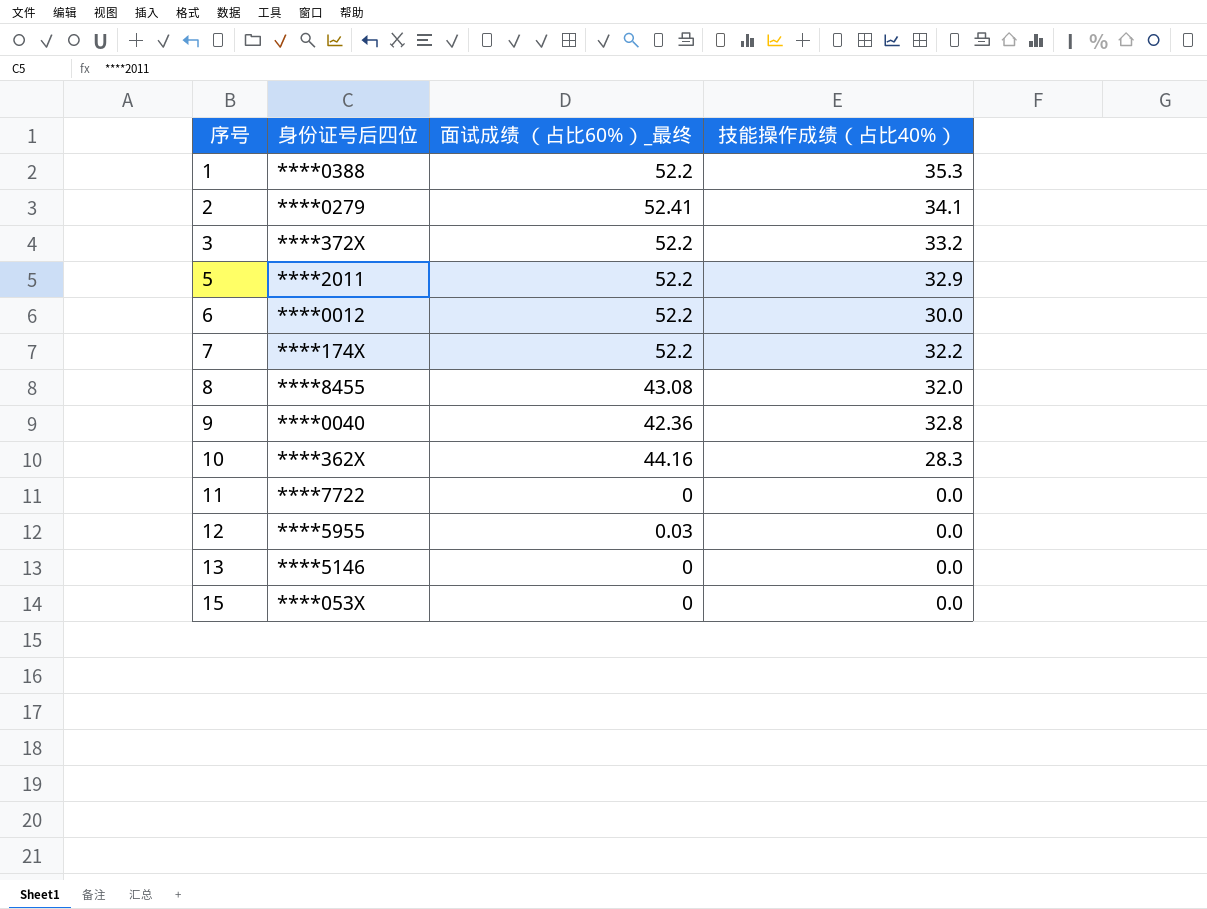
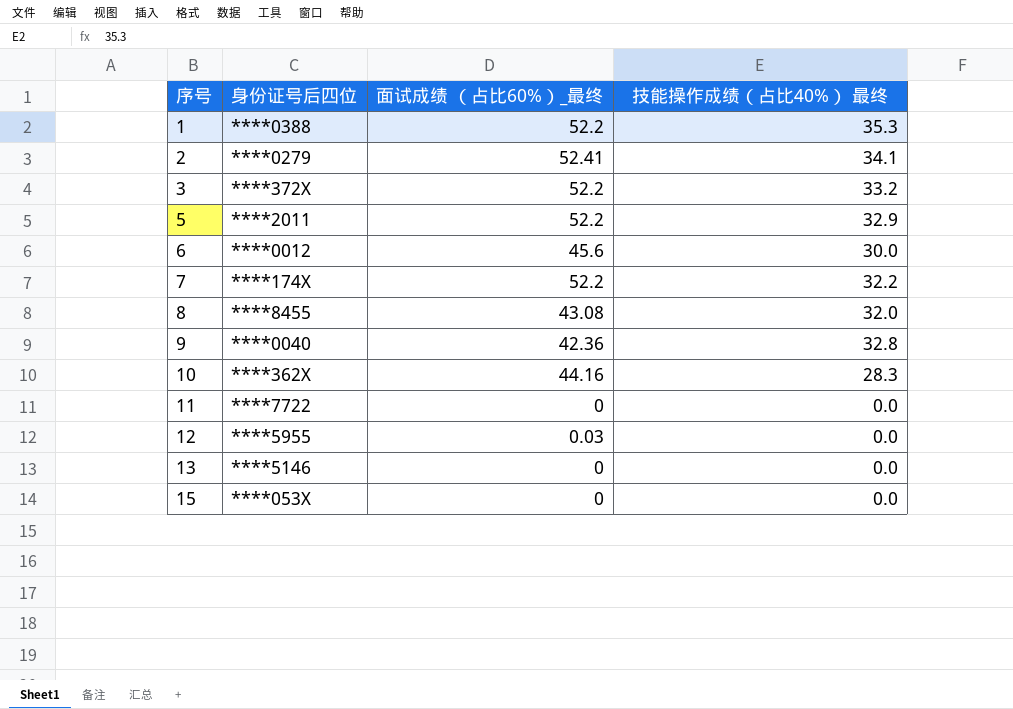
column name: 技能操作成绩（占比40%） -> 技能操作成绩（占比40%） 最终
6 | 面试成绩 （占比60%）_最终: 52.2 -> 45.6

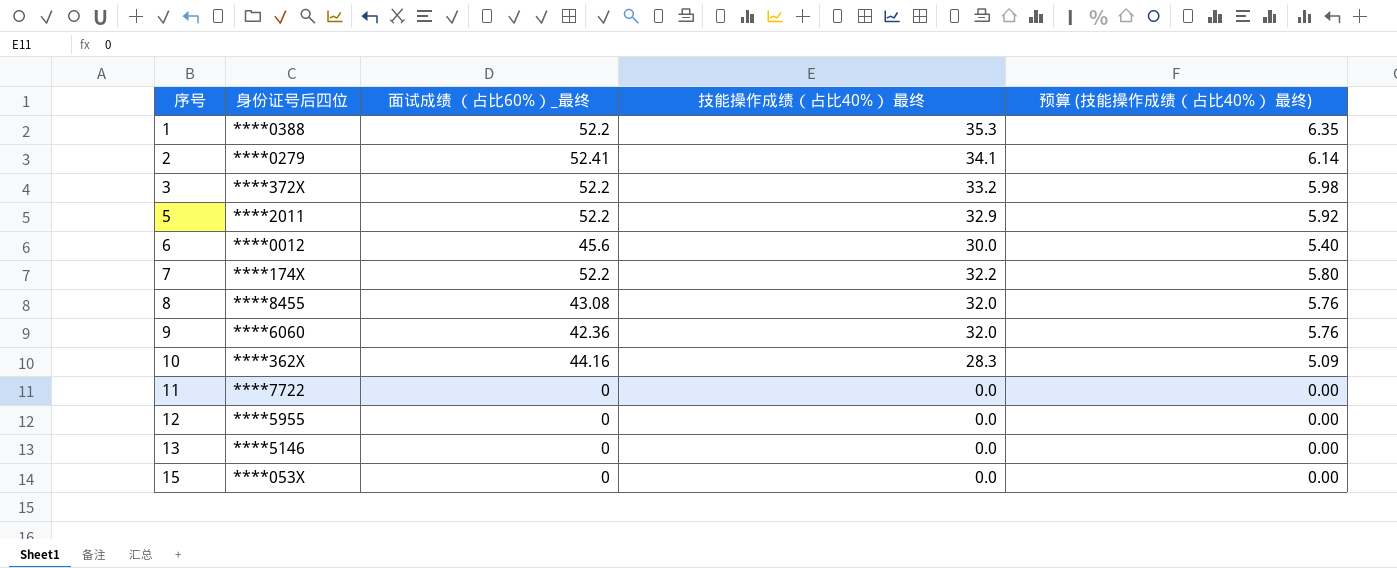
column 预算 (技能操作成绩（占比40%） 最终) | formula: none -> [技能操作成绩（占比40%） 最终] * 0.18
9 | 身份证号后四位: ****0040 -> ****6060
9 | 技能操作成绩（占比40%） 最终: 32.8 -> 32.0
12 | 面试成绩 （占比60%）_最终: 0.03 -> 0

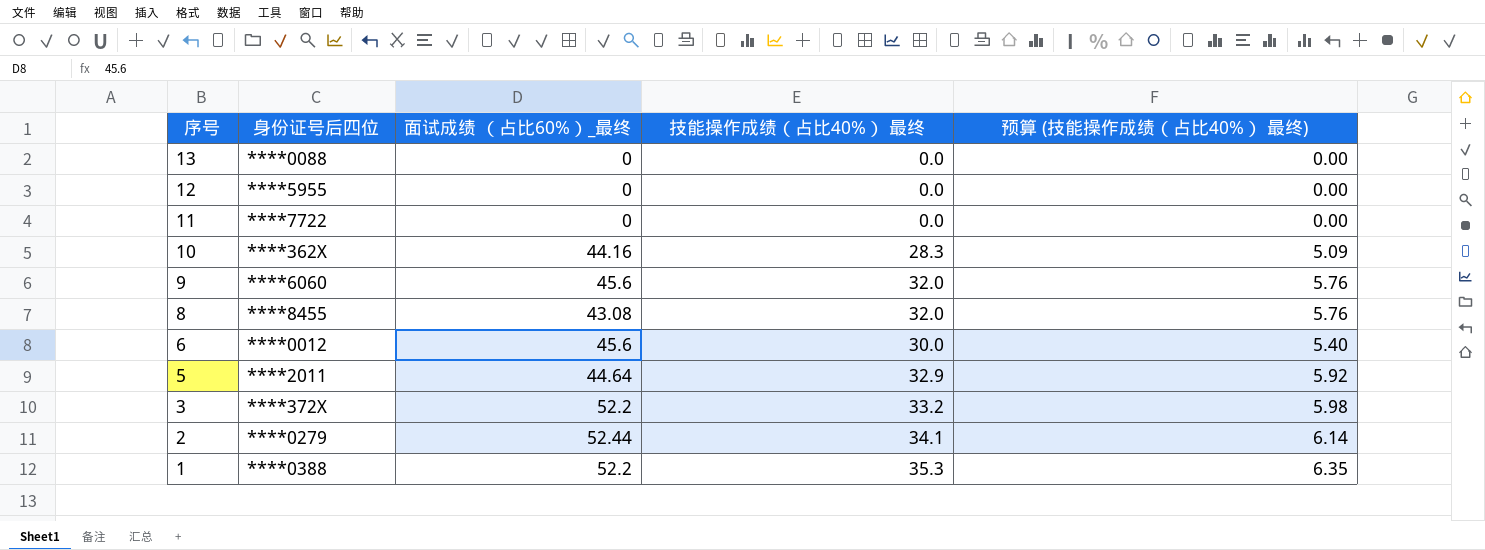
row order: 序号 ascending -> 序号 descending
row 7: ****174X | 52.2 | 32.2 | 5.80 -> none
row 15: ****053X | 0 | 0.0 | 0.00 -> none
13 | 身份证号后四位: ****5146 -> ****0088
9 | 面试成绩 （占比60%）_最终: 42.36 -> 45.6
5 | 面试成绩 （占比60%）_最终: 52.2 -> 44.64
2 | 面试成绩 （占比60%）_最终: 52.41 -> 52.44

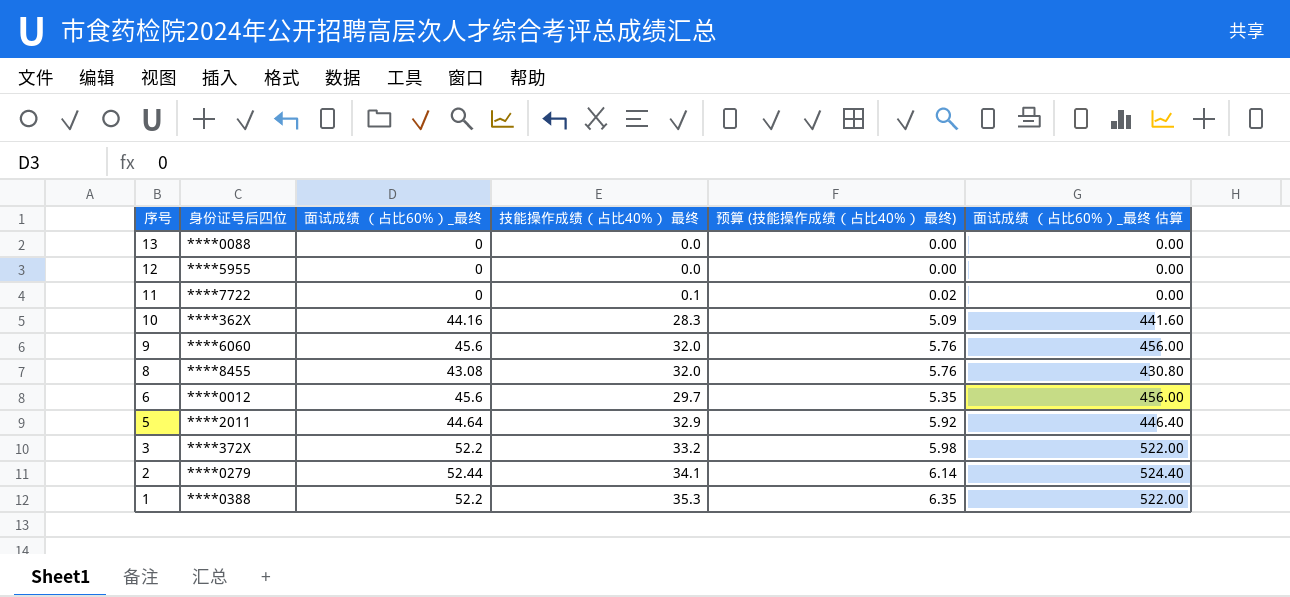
column 面试成绩 （占比60%）_最终 估算 | formula: none -> [面试成绩 （占比60%）_最终] * 10
11 | 技能操作成绩（占比40%） 最终: 0.0 -> 0.1
11 | 预算 (技能操作成绩（占比40%） 最终): 0.00 -> 0.02
6 | 技能操作成绩（占比40%） 最终: 30.0 -> 29.7
6 | 预算 (技能操作成绩（占比40%） 最终): 5.40 -> 5.35

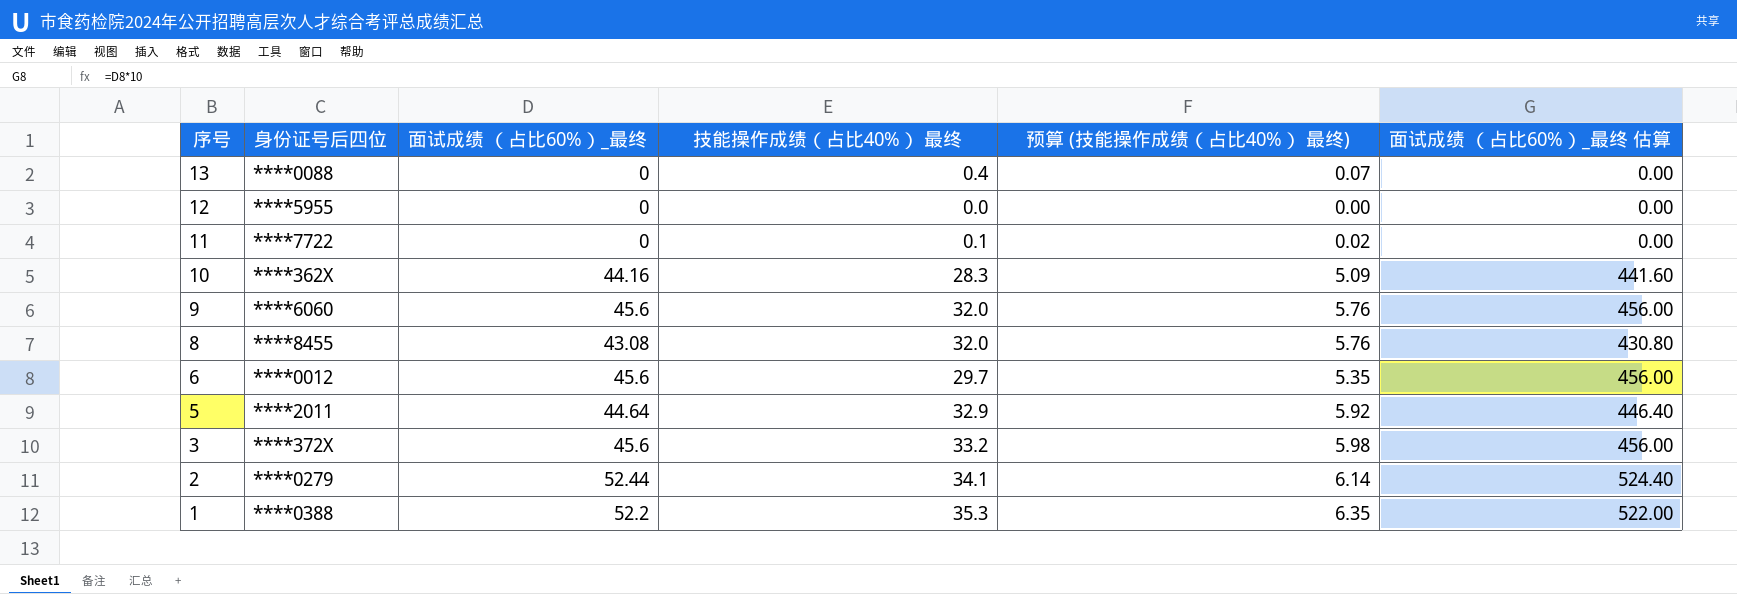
13 | 技能操作成绩（占比40%） 最终: 0.0 -> 0.4
13 | 预算 (技能操作成绩（占比40%） 最终): 0.00 -> 0.07
3 | 面试成绩 （占比60%）_最终: 52.2 -> 45.6
3 | 面试成绩 （占比60%）_最终 估算: 522.00 -> 456.00

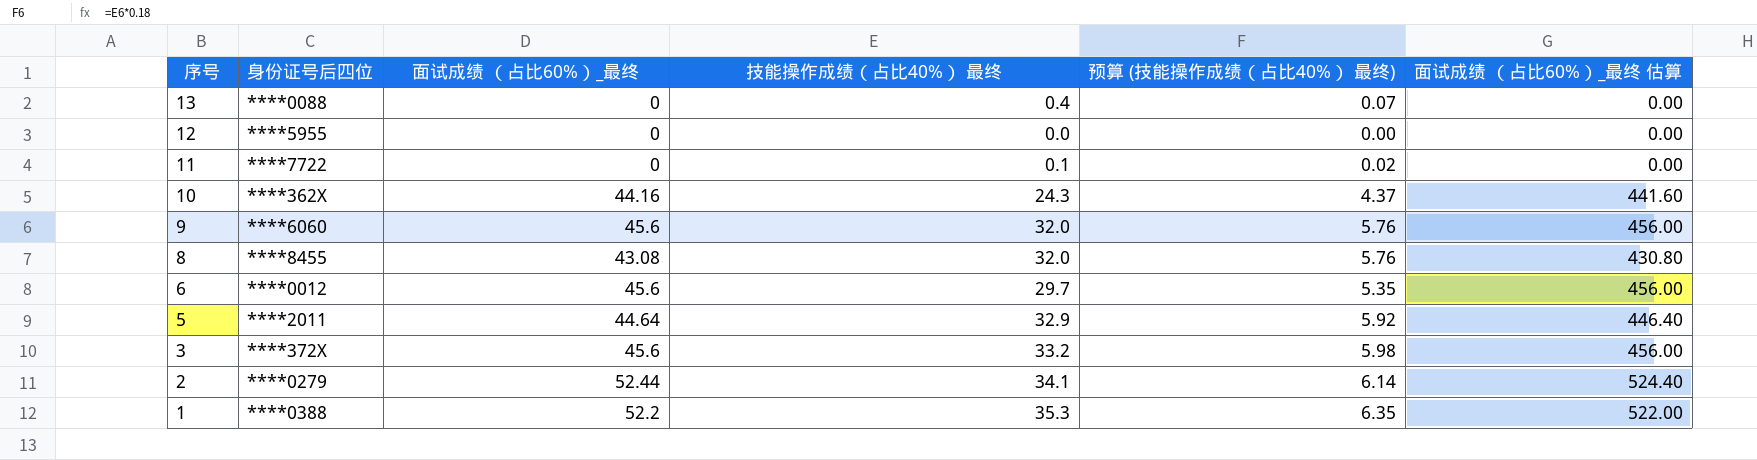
10 | 技能操作成绩（占比40%） 最终: 28.3 -> 24.3
10 | 预算 (技能操作成绩（占比40%） 最终): 5.09 -> 4.37

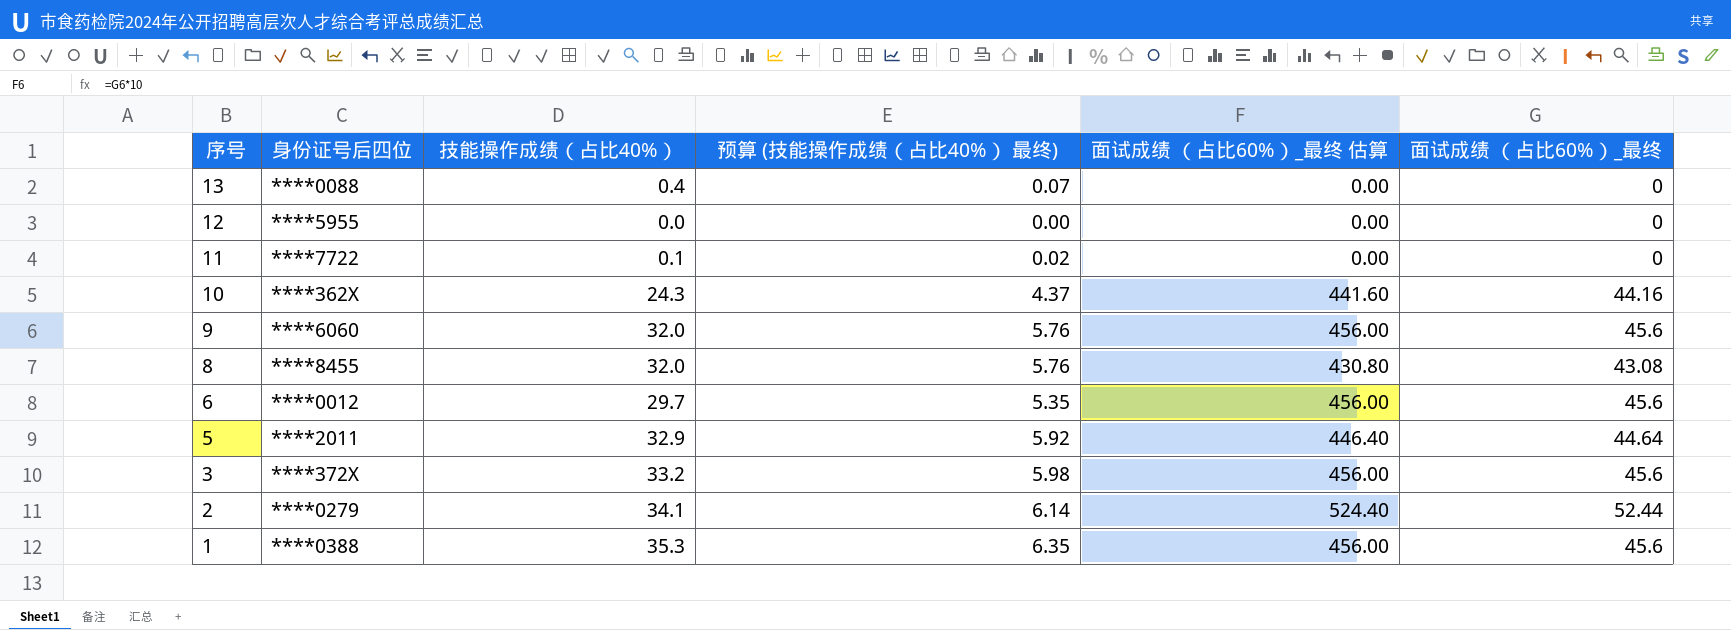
column name: 技能操作成绩（占比40%） 最终 -> 技能操作成绩（占比40%）
column 面试成绩 （占比60%）_最终 | position: 3 -> 6
1 | 面试成绩 （占比60%）_最终 估算: 522.00 -> 456.00
1 | 面试成绩 （占比60%）_最终: 52.2 -> 45.6

